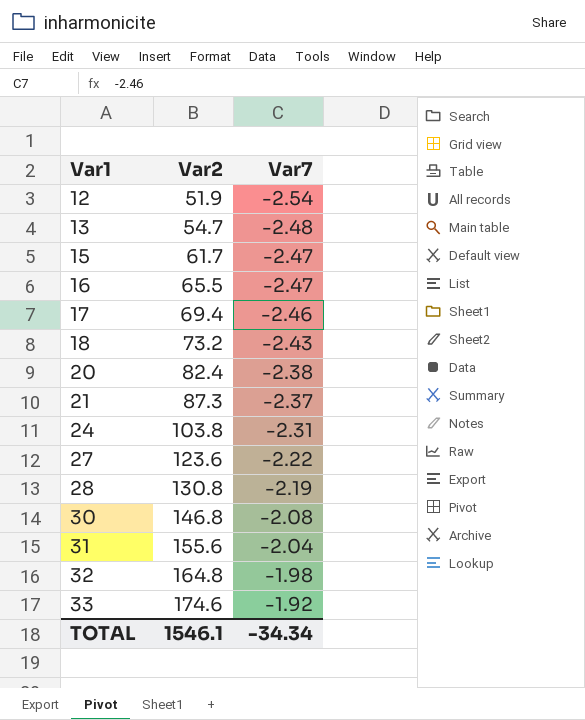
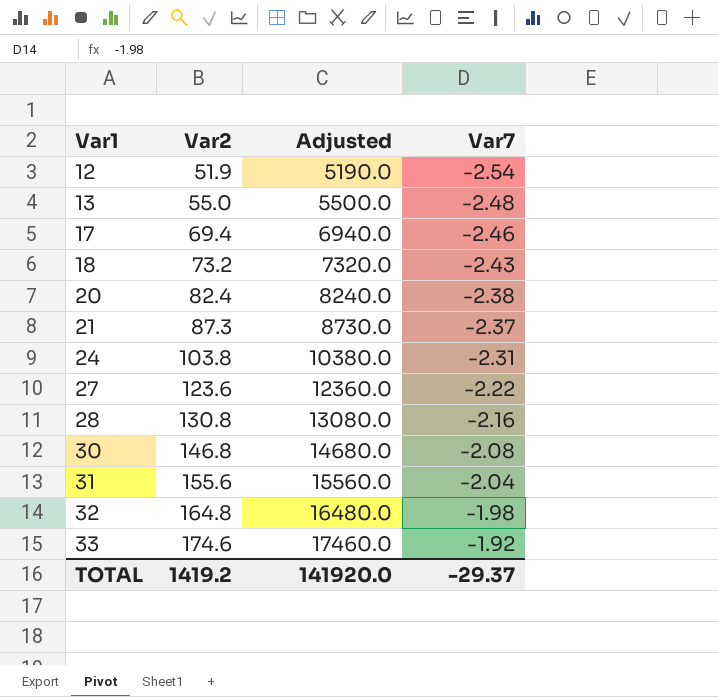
column Adjusted | formula: none -> [Var2] * 100
row 15: 61.7 | -2.47 -> none
row 16: 65.5 | -2.47 -> none
13 | Var2: 54.7 -> 55.0
28 | Var7: -2.19 -> -2.16
TOTAL | Var2: 1546.1 -> 1419.2
TOTAL | Var7: -34.34 -> -29.37

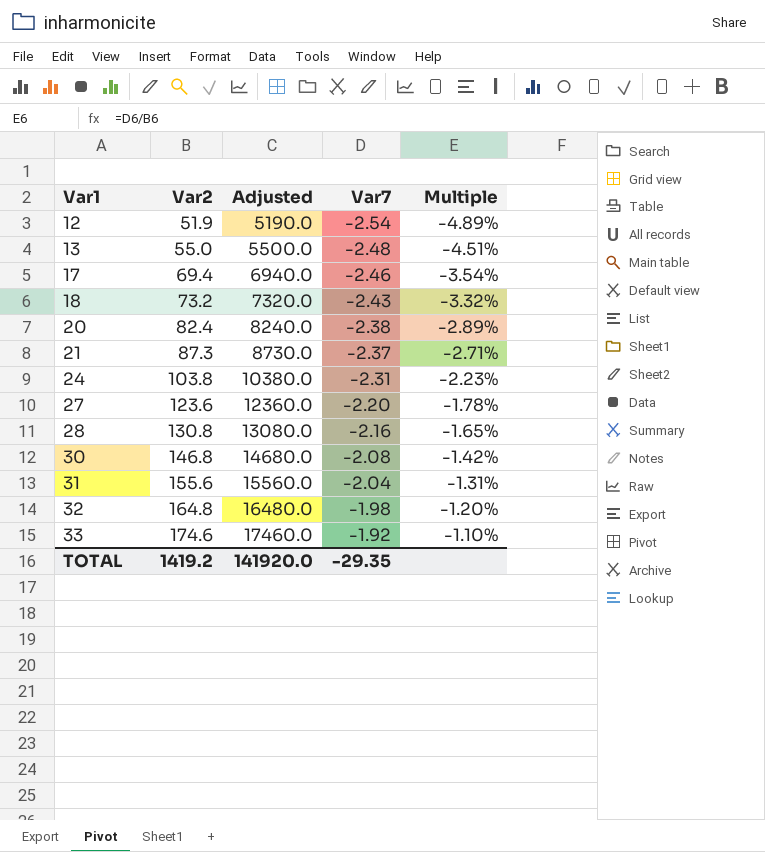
column Multiple | formula: none -> [Var7] / [Var2]
27 | Var7: -2.22 -> -2.20
TOTAL | Var7: -29.37 -> -29.35

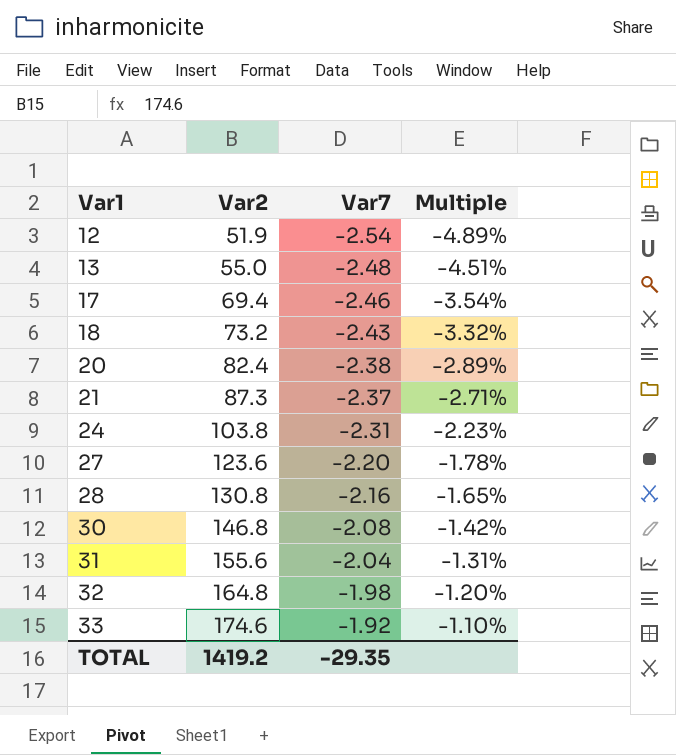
column Adjusted | formula: [Var2] * 100 -> none

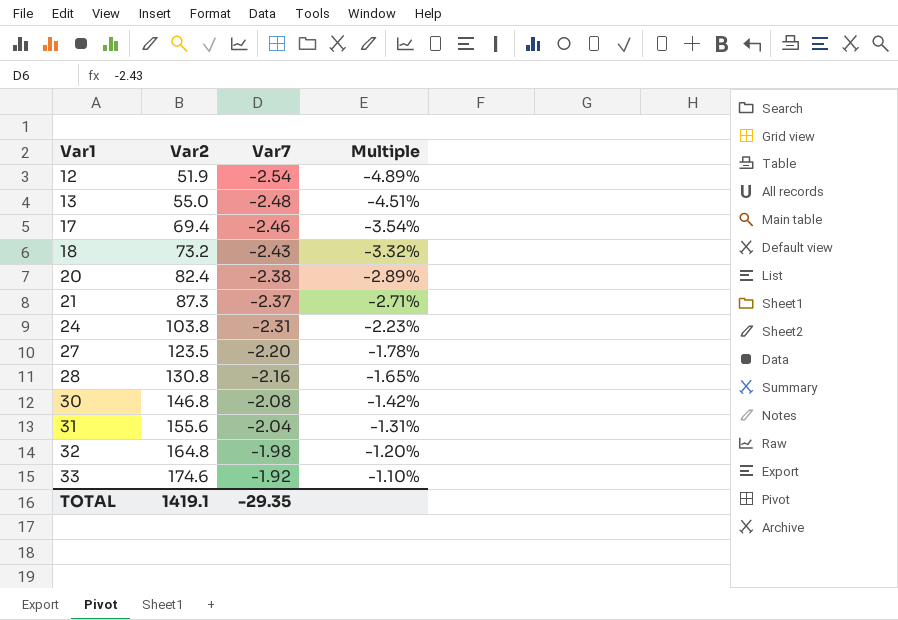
27 | Var2: 123.6 -> 123.5
TOTAL | Var2: 1419.2 -> 1419.1

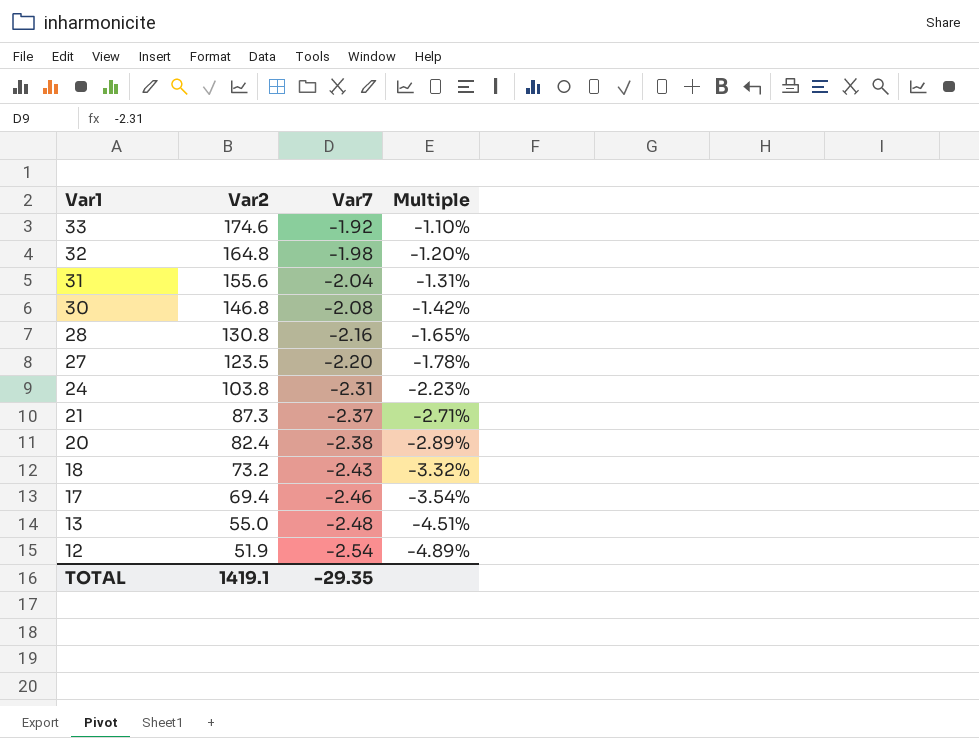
row order: Var1 ascending -> Var1 descending

